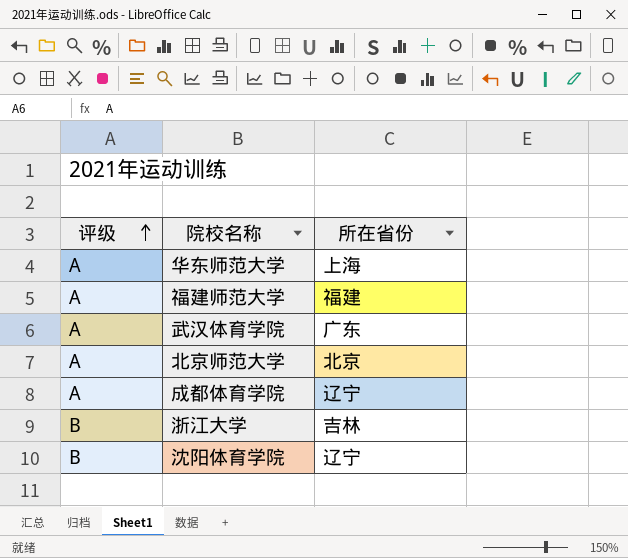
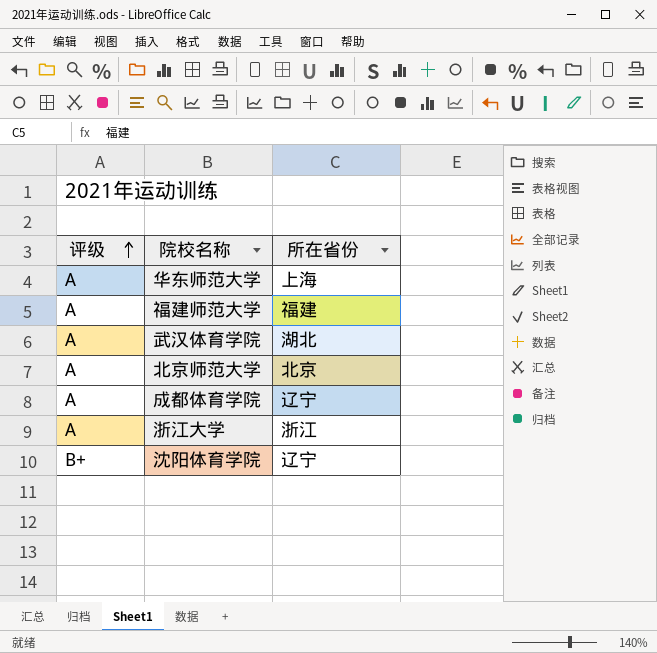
武汉体育学院 | 所在省份: 广东 -> 湖北
浙江大学 | 评级: B -> A
浙江大学 | 所在省份: 吉林 -> 浙江
沈阳体育学院 | 评级: B -> B+

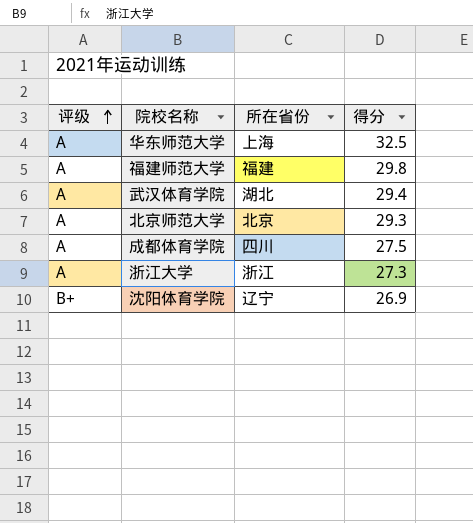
column 得分 | position: none -> 4
成都体育学院 | 所在省份: 辽宁 -> 四川

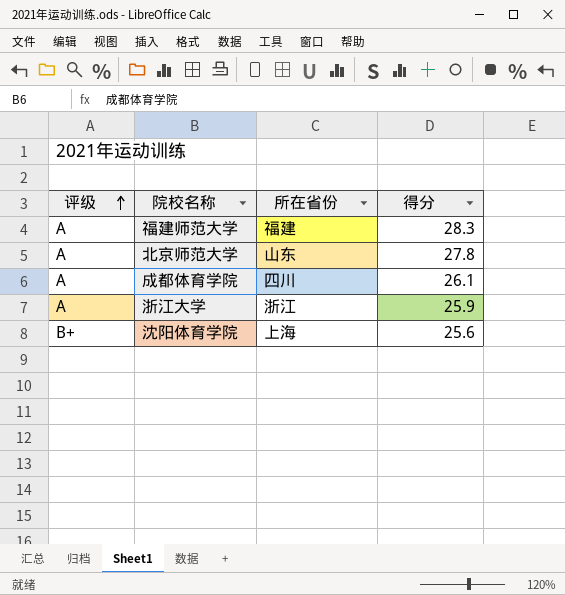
row 华东师范大学: A | 上海 | 32.5 -> none
row 武汉体育学院: A | 湖北 | 29.4 -> none
福建师范大学 | 得分: 29.8 -> 28.3
北京师范大学 | 所在省份: 北京 -> 山东
北京师范大学 | 得分: 29.3 -> 27.8
成都体育学院 | 得分: 27.5 -> 26.1
浙江大学 | 得分: 27.3 -> 25.9
沈阳体育学院 | 所在省份: 辽宁 -> 上海
沈阳体育学院 | 得分: 26.9 -> 25.6

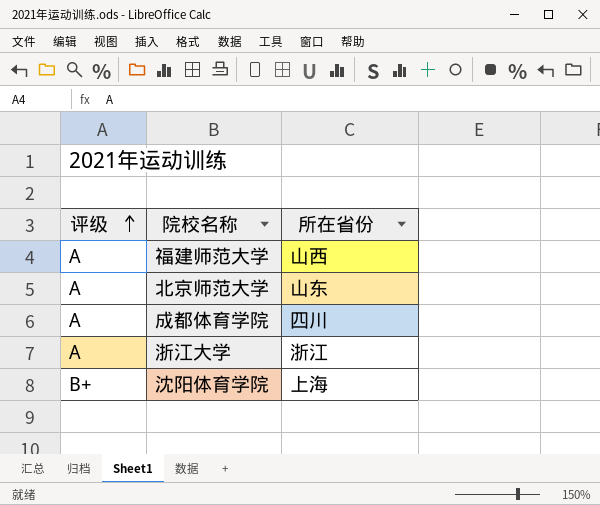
column 得分 | position: 4 -> none
福建师范大学 | 所在省份: 福建 -> 山西

